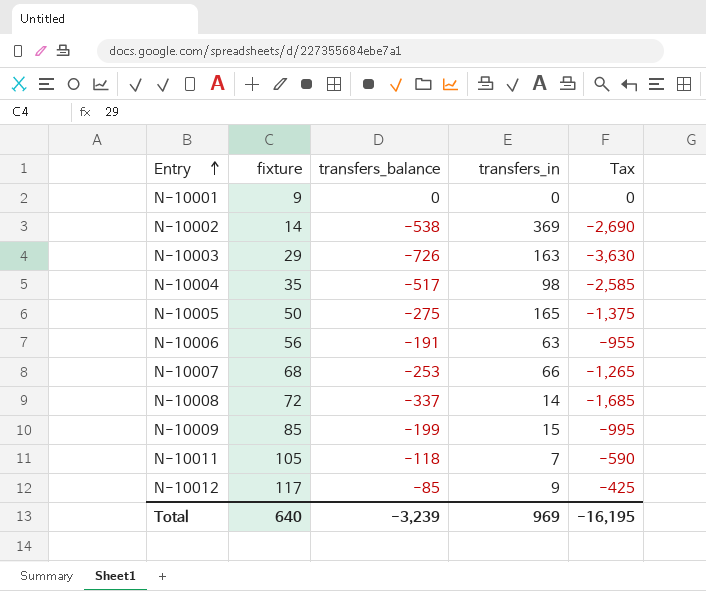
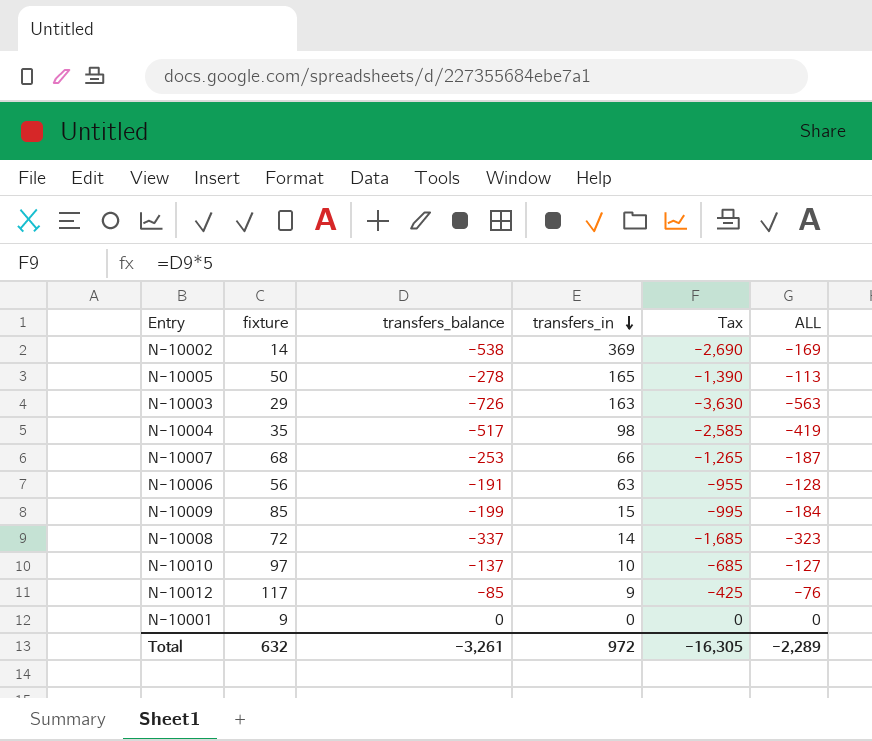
row order: Entry ascending -> transfers_in descending
column ALL | formula: none -> [transfers_balance] + [transfers_in]
row N-10011: 105 | -118 | 7 | -590 -> none
N-10005 | transfers_balance: -275 -> -278
N-10005 | Tax: -1,375 -> -1,390
row N-10010: none -> 97 | -137 | 10 | -685 | -127
Total | fixture: 640 -> 632
Total | transfers_balance: -3,239 -> -3,261
Total | transfers_in: 969 -> 972
Total | Tax: -16,195 -> -16,305

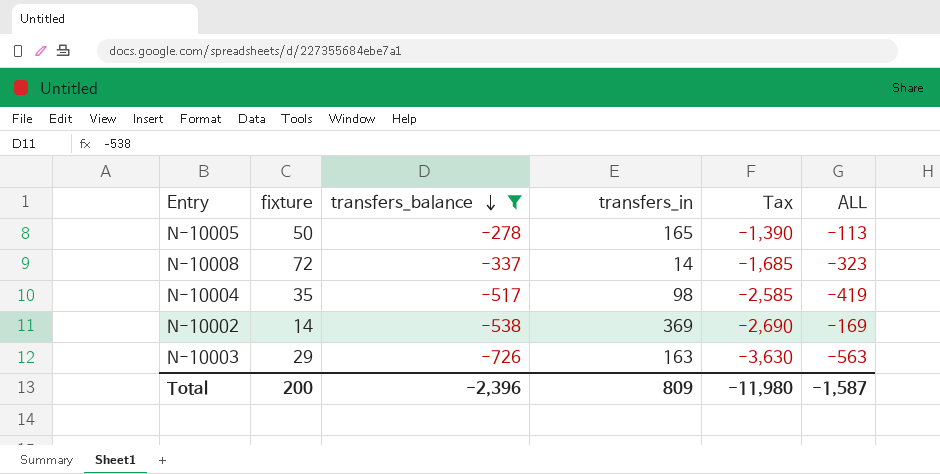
filter: none -> transfers_balance <= -278
row order: transfers_in descending -> transfers_balance descending
Total | fixture: 632 -> 200
Total | transfers_balance: -3,261 -> -2,396
Total | transfers_in: 972 -> 809
Total | Tax: -16,305 -> -11,980
Total | ALL: -2,289 -> -1,587

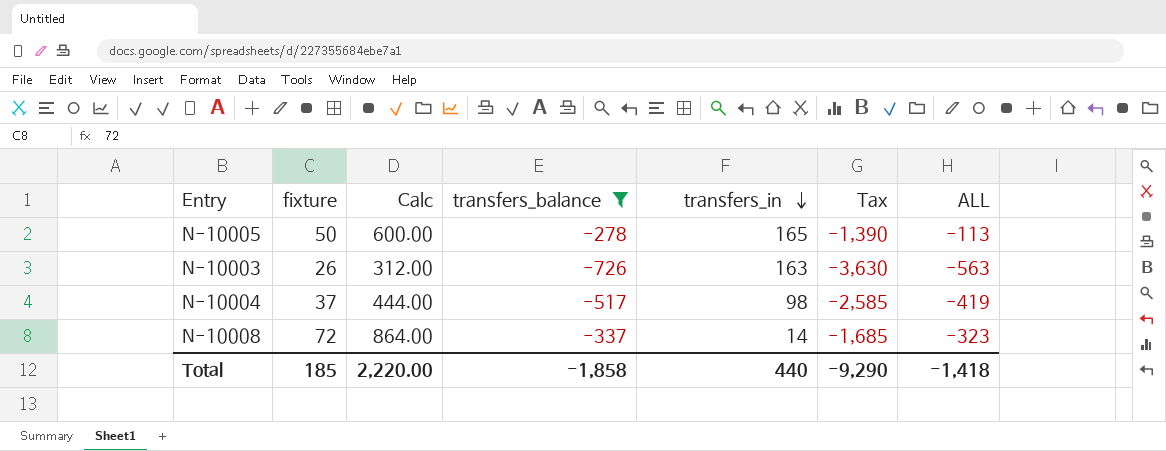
row order: transfers_balance descending -> transfers_in descending
column Calc | formula: none -> [fixture] * 12
row N-10002: 14 | -538 | 369 | -2,690 | -169 -> none
N-10003 | fixture: 29 -> 26
N-10004 | fixture: 35 -> 37
Total | fixture: 200 -> 185
Total | transfers_balance: -2,396 -> -1,858
Total | transfers_in: 809 -> 440
Total | Tax: -11,980 -> -9,290
Total | ALL: -1,587 -> -1,418

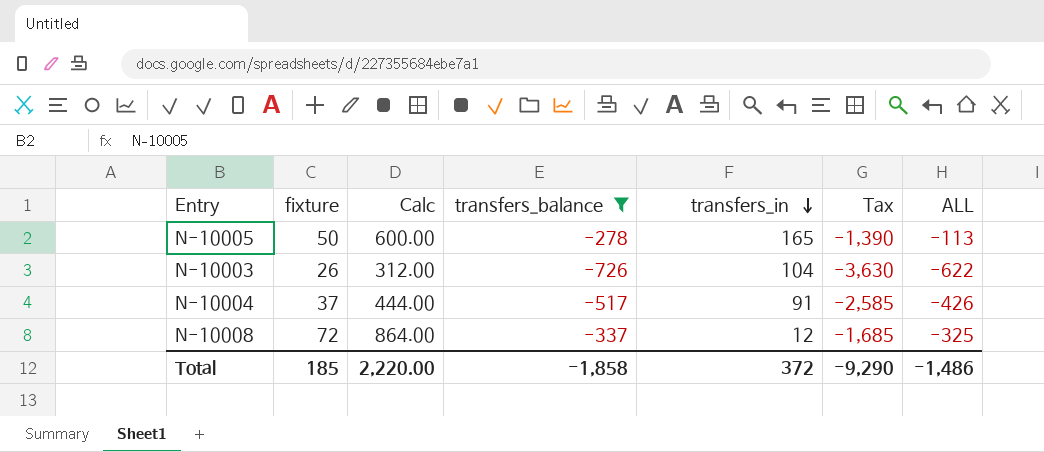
N-10003 | transfers_in: 163 -> 104
N-10003 | ALL: -563 -> -622
N-10004 | transfers_in: 98 -> 91
N-10004 | ALL: -419 -> -426
N-10008 | transfers_in: 14 -> 12
N-10008 | ALL: -323 -> -325
Total | transfers_in: 440 -> 372
Total | ALL: -1,418 -> -1,486

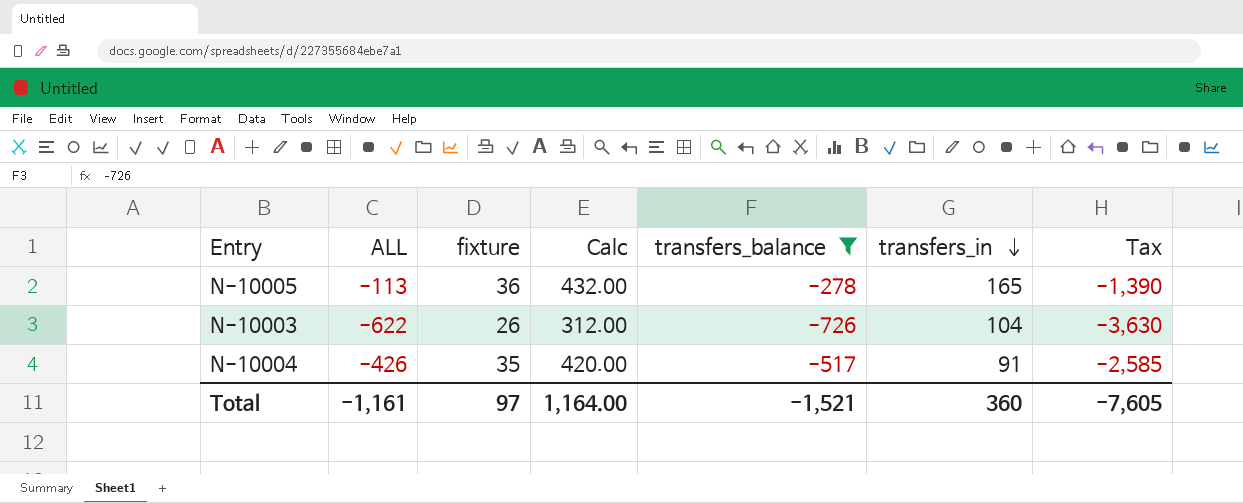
column ALL | position: 7 -> 2
row N-10008: 72 | 864.00 | -337 | 12 | -1,685 | -325 -> none
N-10005 | fixture: 50 -> 36
N-10005 | Calc: 600.00 -> 432.00
N-10004 | fixture: 37 -> 35
N-10004 | Calc: 444.00 -> 420.00
Total | ALL: -1,486 -> -1,161
Total | fixture: 185 -> 97
Total | Calc: 2,220.00 -> 1,164.00
Total | transfers_balance: -1,858 -> -1,521
Total | transfers_in: 372 -> 360
Total | Tax: -9,290 -> -7,605

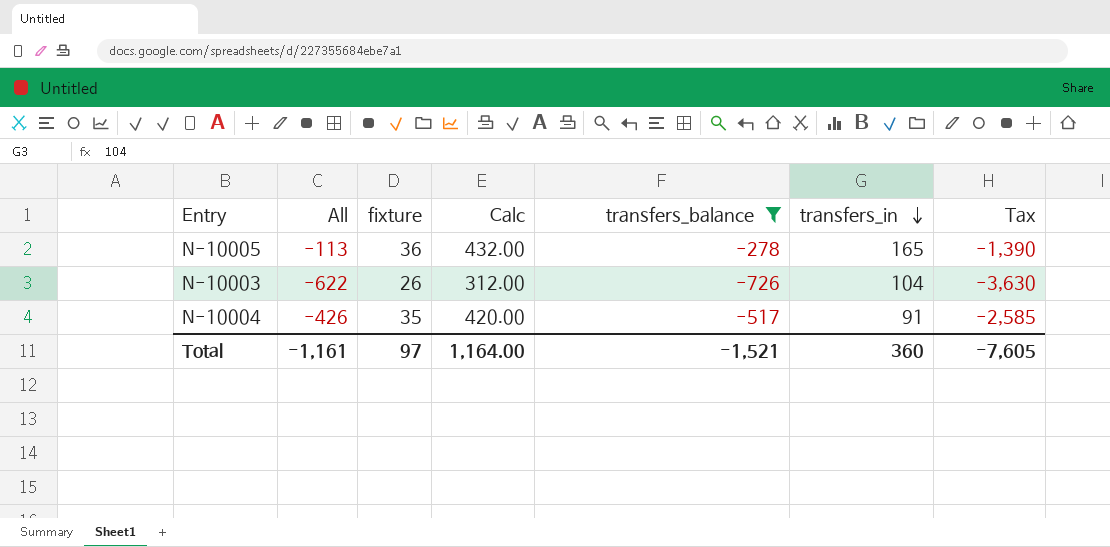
column name: ALL -> All

